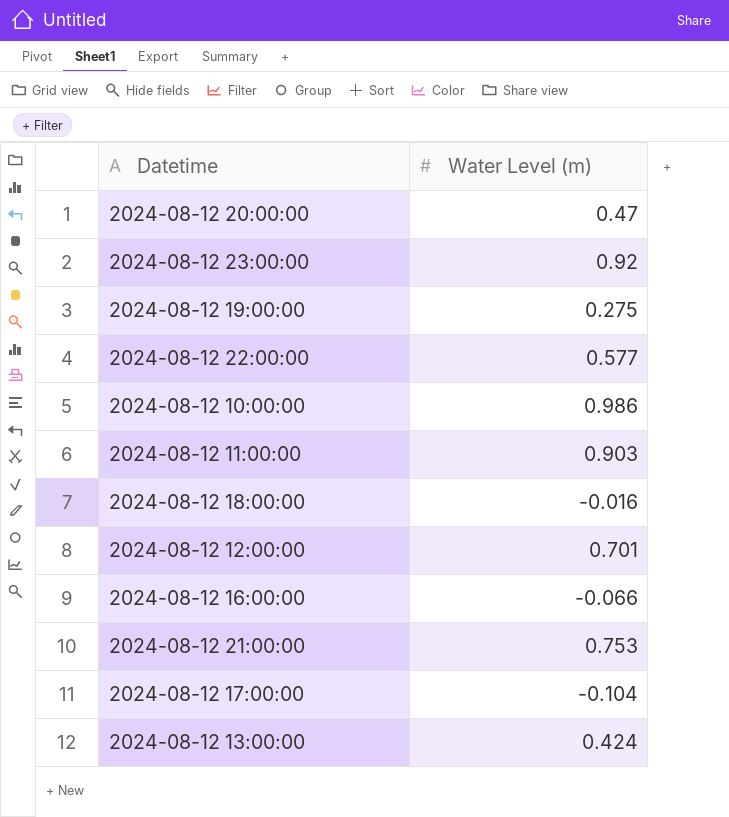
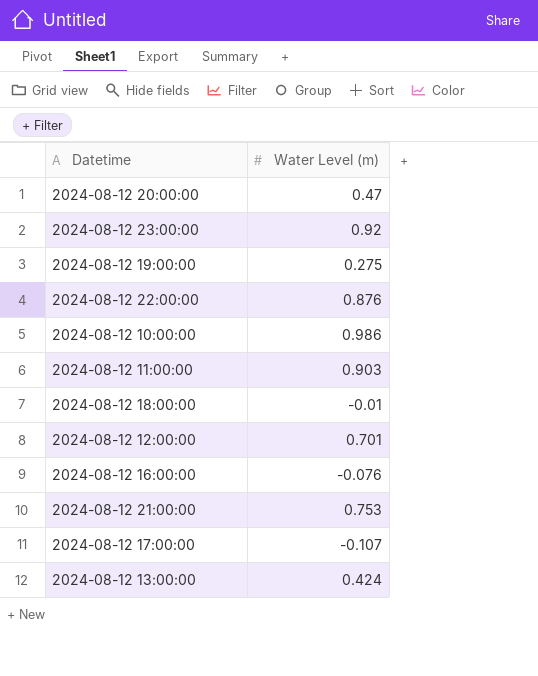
2024-08-12 22:00:00 | Water Level (m): 0.577 -> 0.876
2024-08-12 18:00:00 | Water Level (m): -0.016 -> -0.01
2024-08-12 16:00:00 | Water Level (m): -0.066 -> -0.076
2024-08-12 17:00:00 | Water Level (m): -0.104 -> -0.107

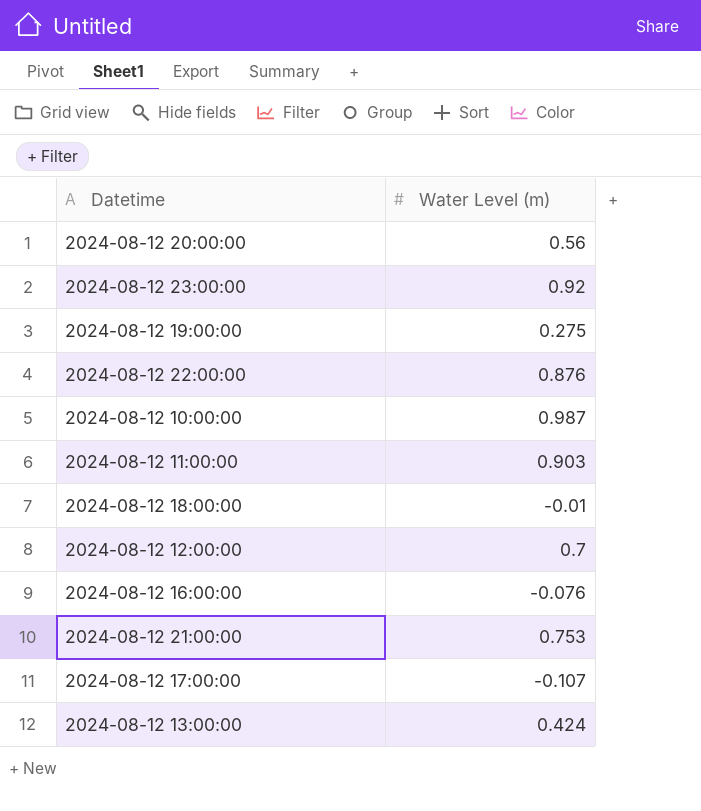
2024-08-12 20:00:00 | Water Level (m): 0.47 -> 0.56
2024-08-12 10:00:00 | Water Level (m): 0.986 -> 0.987
2024-08-12 12:00:00 | Water Level (m): 0.701 -> 0.7

